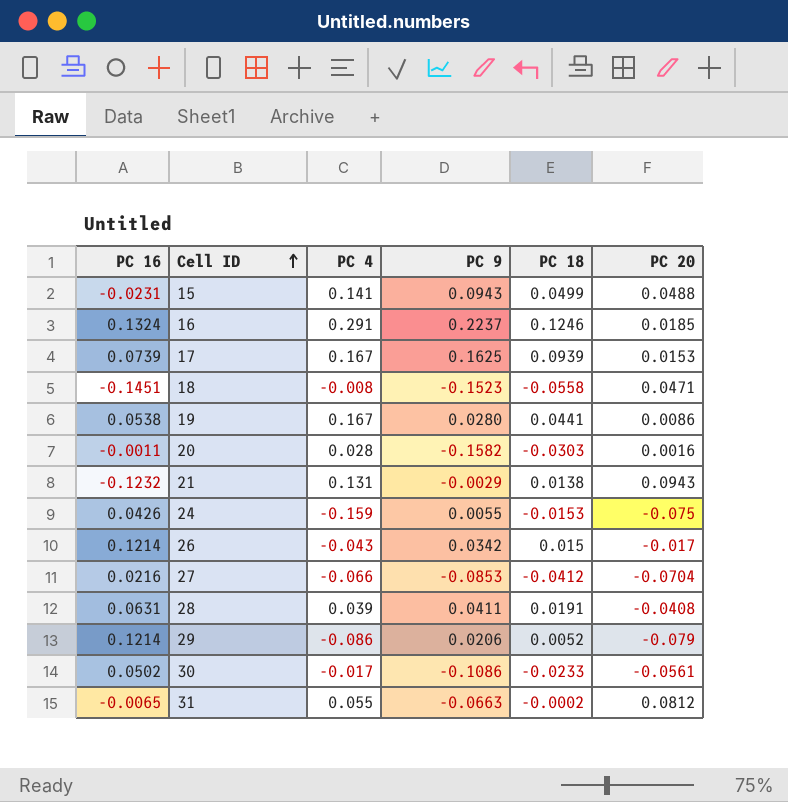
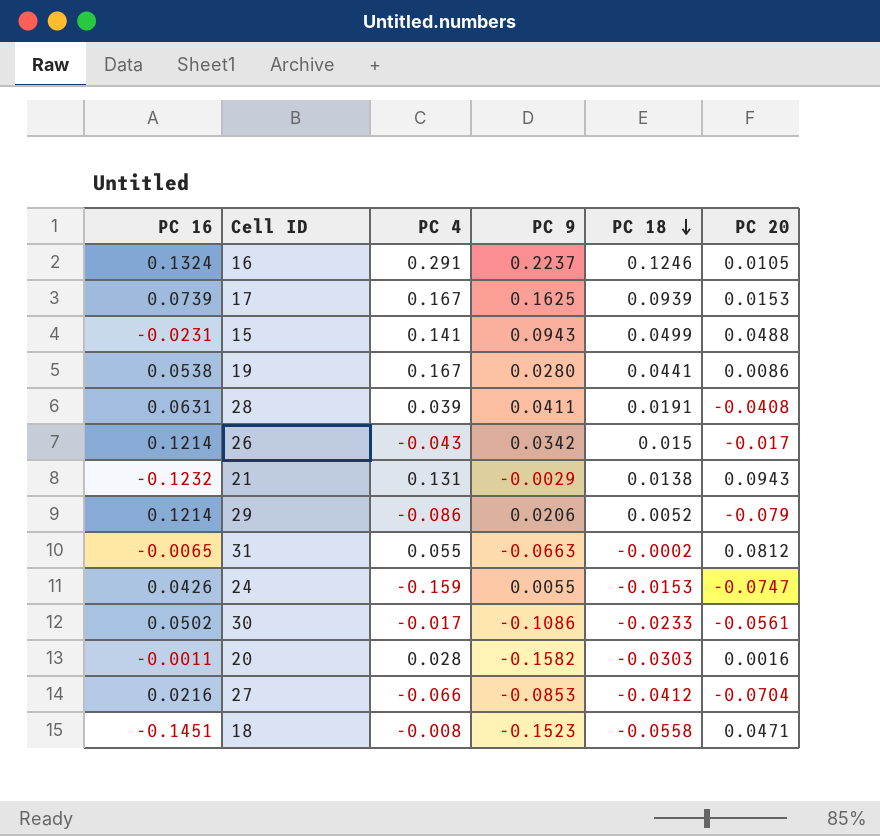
row order: Cell ID ascending -> PC 18 descending
16 | PC 20: 0.0185 -> 0.0105
24 | PC 20: -0.075 -> -0.0747

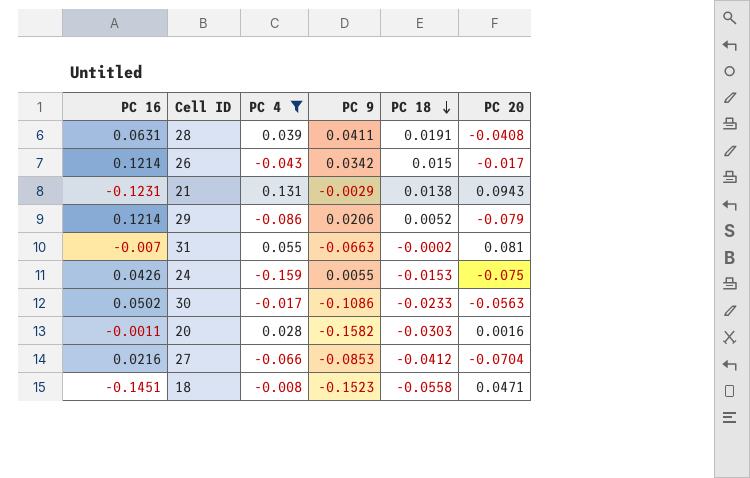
filter: none -> PC 4 <= 0.131
21 | PC 16: -0.1232 -> -0.1231
31 | PC 16: -0.0065 -> -0.007
31 | PC 20: 0.0812 -> 0.081
24 | PC 20: -0.0747 -> -0.075
30 | PC 20: -0.0561 -> -0.0563

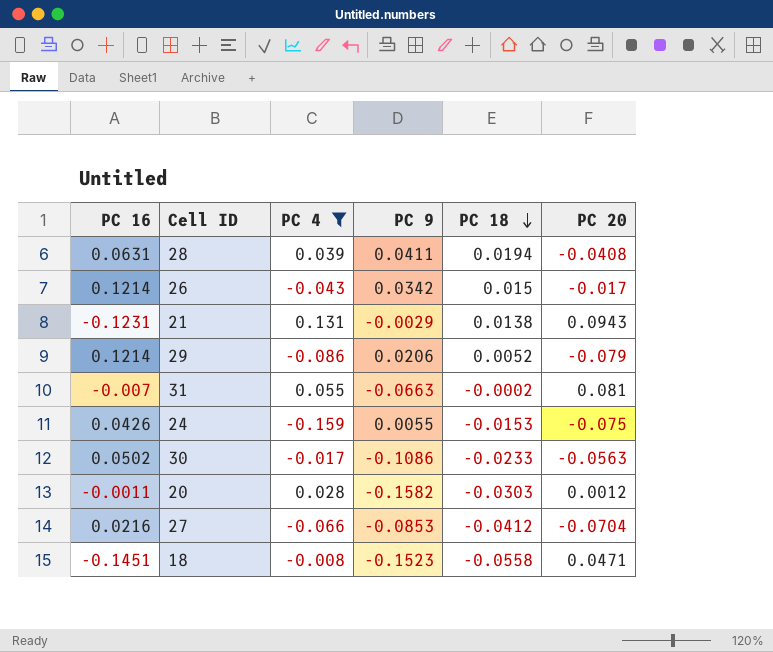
28 | PC 18: 0.0191 -> 0.0194
20 | PC 20: 0.0016 -> 0.0012

